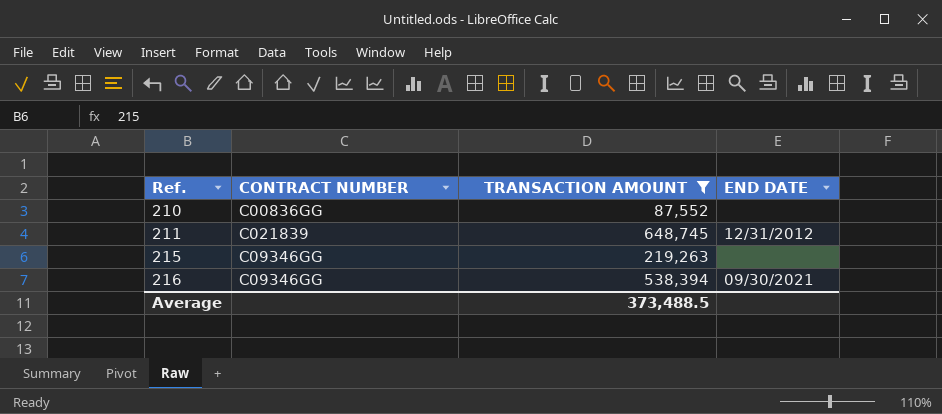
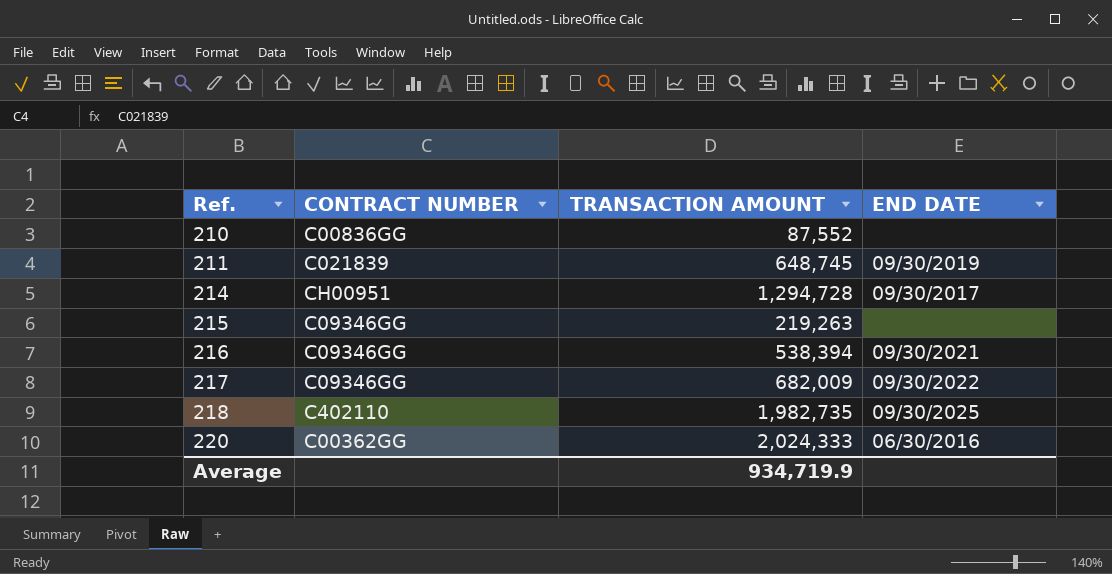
filter: TRANSACTION AMOUNT <= 648,745 -> none
211 | END DATE: 12/31/2012 -> 09/30/2019
Average | TRANSACTION AMOUNT: 373,488.5 -> 934,719.9

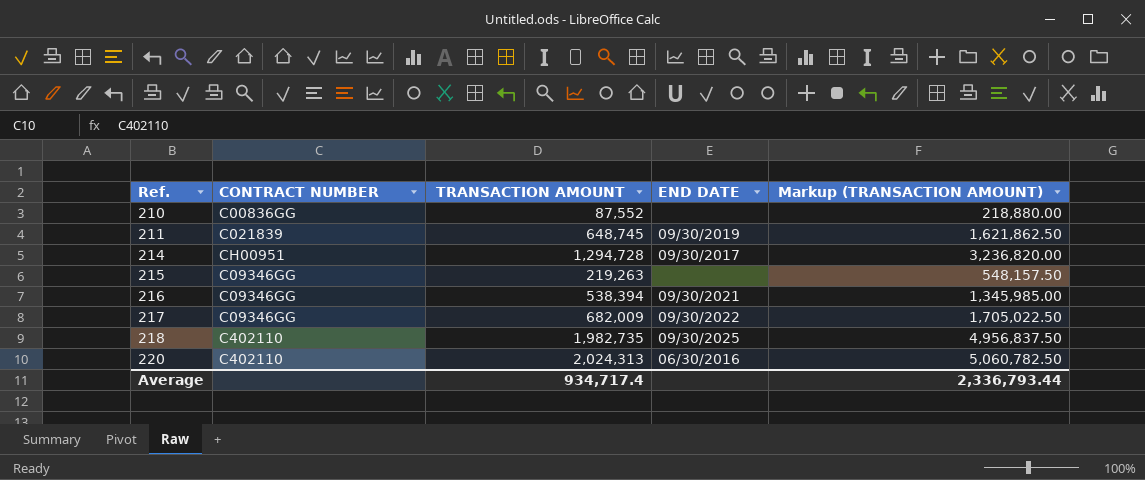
column Markup (TRANSACTION AMOUNT) | formula: none -> [TRANSACTION AMOUNT] * 2.5
220 | CONTRACT NUMBER: C00362GG -> C402110
220 | TRANSACTION AMOUNT: 2,024,333 -> 2,024,313
Average | TRANSACTION AMOUNT: 934,719.9 -> 934,717.4

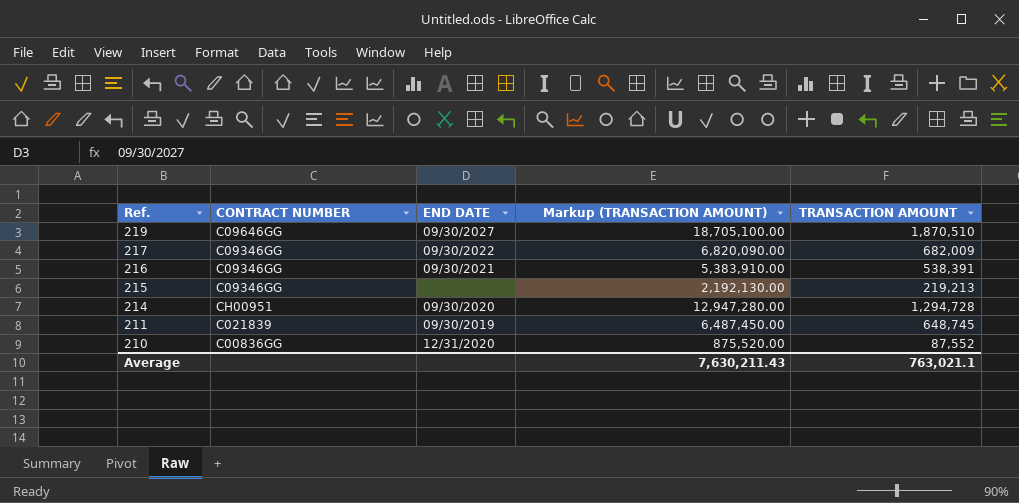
row order: Ref. ascending -> Ref. descending
column Markup (TRANSACTION AMOUNT) | formula: [TRANSACTION AMOUNT] * 2.5 -> [TRANSACTION AMOUNT] * 10
column TRANSACTION AMOUNT | position: 3 -> 5
row 218: C402110 | 1,982,735 | 09/30/2025 | 4,956,837.50 -> none
row 220: C402110 | 2,024,313 | 06/30/2016 | 5,060,782.50 -> none
row 219: none -> C09646GG | 09/30/2027 | 18,705,100.00 | 1,870,510
216 | TRANSACTION AMOUNT: 538,394 -> 538,391
215 | TRANSACTION AMOUNT: 219,263 -> 219,213
214 | END DATE: 09/30/2017 -> 09/30/2020
210 | END DATE: none -> 12/31/2020
Average | Markup (TRANSACTION AMOUNT): 2,336,793.44 -> 7,630,211.43
Average | TRANSACTION AMOUNT: 934,717.4 -> 763,021.1

